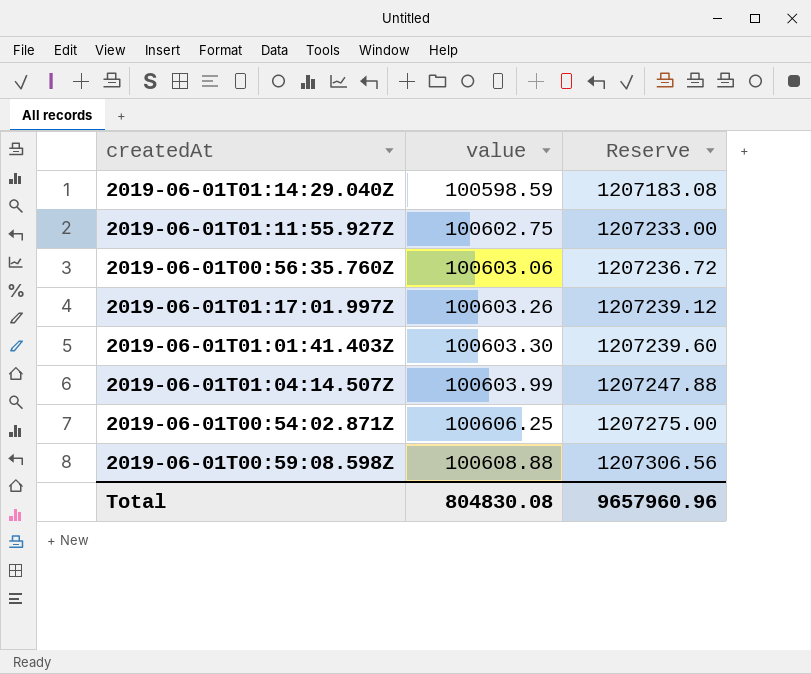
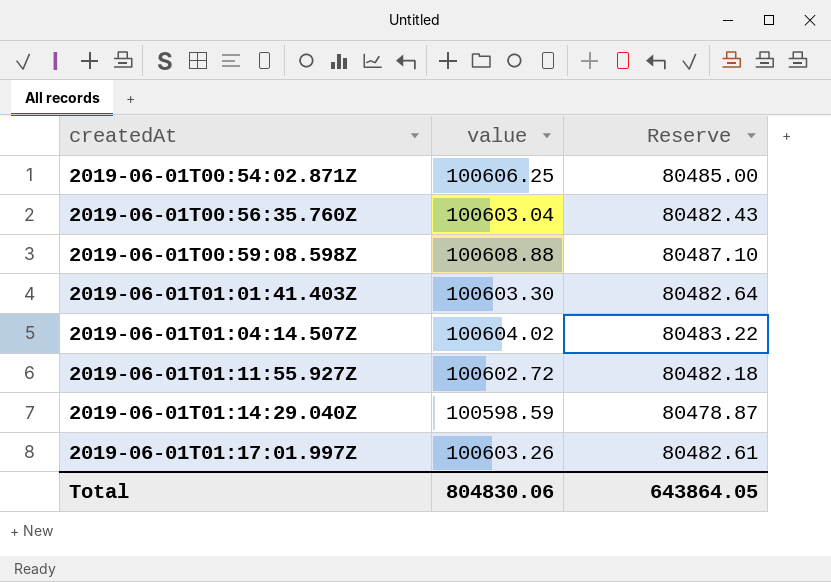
row order: value ascending -> createdAt ascending
column Reserve | formula: [value] * 12 -> [value] * 0.8
2019-06-01T00:56:35.760Z | value: 100603.06 -> 100603.04
2019-06-01T01:04:14.507Z | value: 100603.99 -> 100604.02
2019-06-01T01:11:55.927Z | value: 100602.75 -> 100602.72
Total | value: 804830.08 -> 804830.06
Total | Reserve: 9657960.96 -> 643864.05

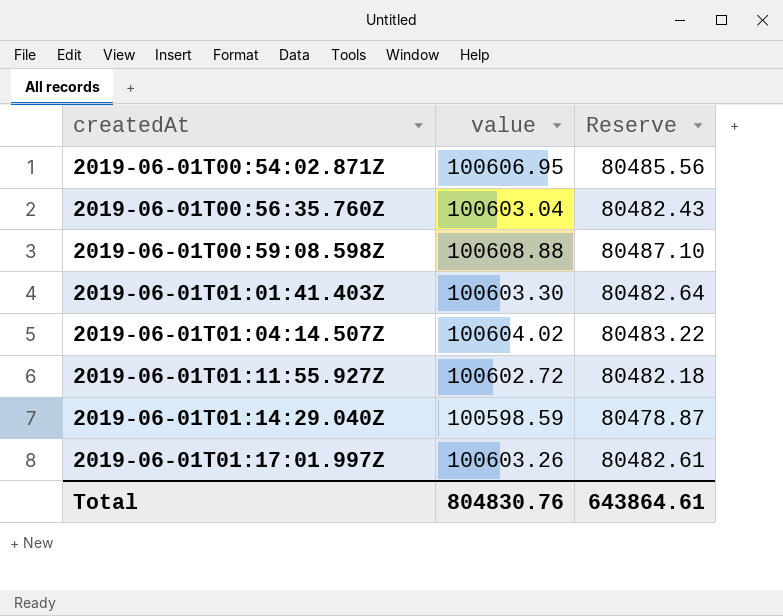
2019-06-01T00:54:02.871Z | value: 100606.25 -> 100606.95
2019-06-01T00:54:02.871Z | Reserve: 80485.00 -> 80485.56
Total | value: 804830.06 -> 804830.76
Total | Reserve: 643864.05 -> 643864.61

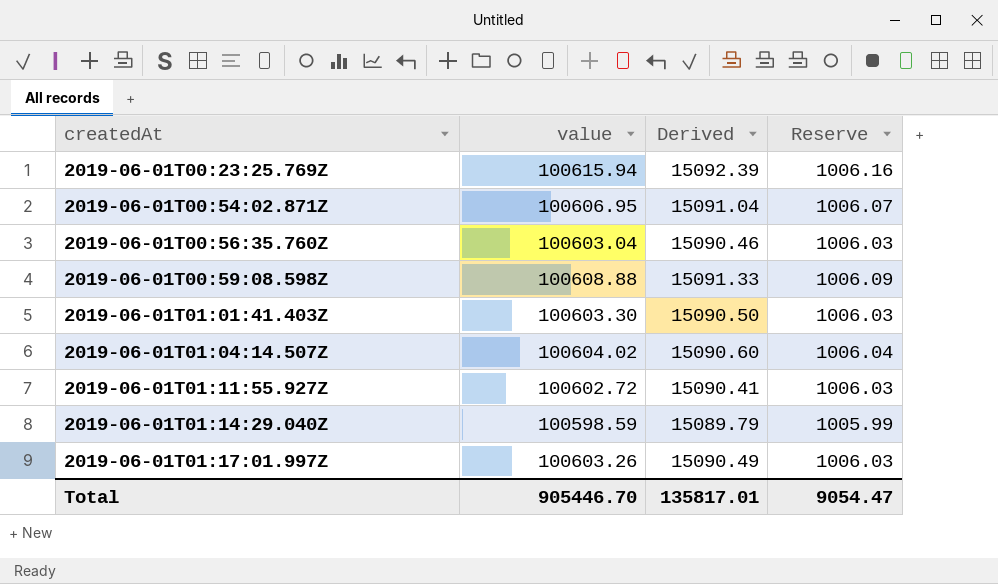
column Derived | formula: none -> [value] * 0.15
column Reserve | formula: [value] * 0.8 -> [value] * 0.01
row 2019-06-01T00:23:25.769Z: none -> 100615.94 | 15092.39 | 1006.16
Total | value: 804830.76 -> 905446.70
Total | Reserve: 643864.61 -> 9054.47

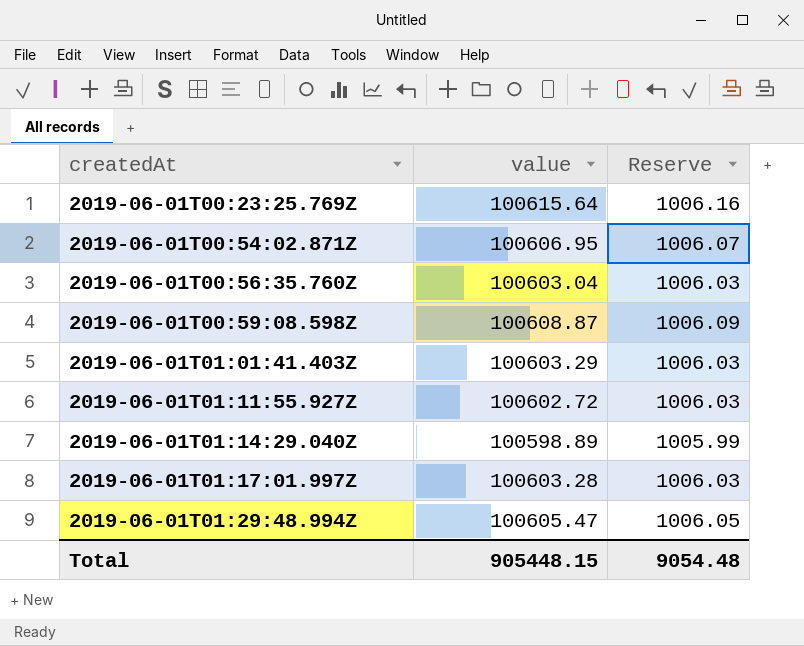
column Derived | formula: [value] * 0.15 -> none
row 2019-06-01T01:04:14.507Z: 100604.02 | 15090.60 | 1006.04 -> none
2019-06-01T00:23:25.769Z | value: 100615.94 -> 100615.64
2019-06-01T00:59:08.598Z | value: 100608.88 -> 100608.87
2019-06-01T01:01:41.403Z | value: 100603.30 -> 100603.29
2019-06-01T01:14:29.040Z | value: 100598.59 -> 100598.89
2019-06-01T01:17:01.997Z | value: 100603.26 -> 100603.28
row 2019-06-01T01:29:48.994Z: none -> 100605.47 | 1006.05
Total | value: 905446.70 -> 905448.15
Total | Reserve: 9054.47 -> 9054.48

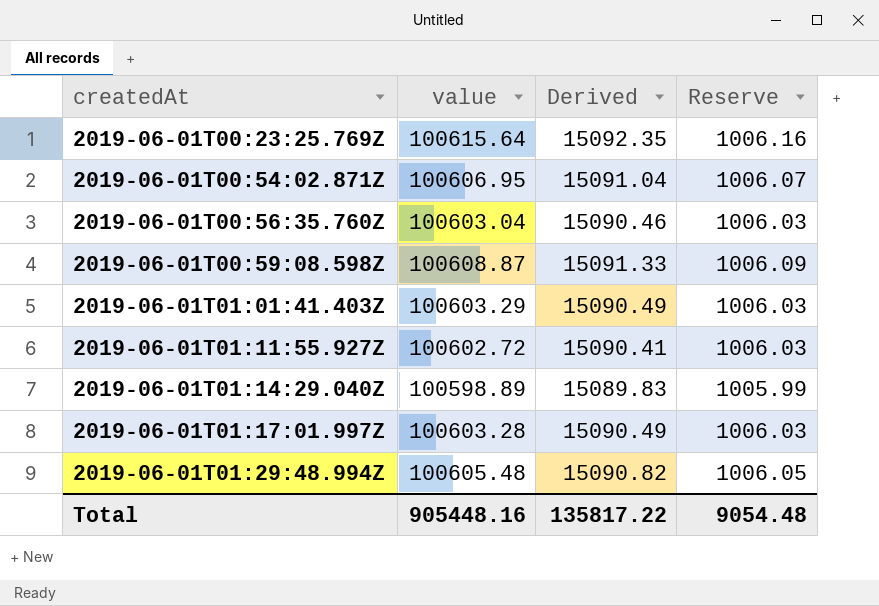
column Derived | formula: none -> [value] * 0.15
2019-06-01T01:29:48.994Z | value: 100605.47 -> 100605.48
Total | value: 905448.15 -> 905448.16

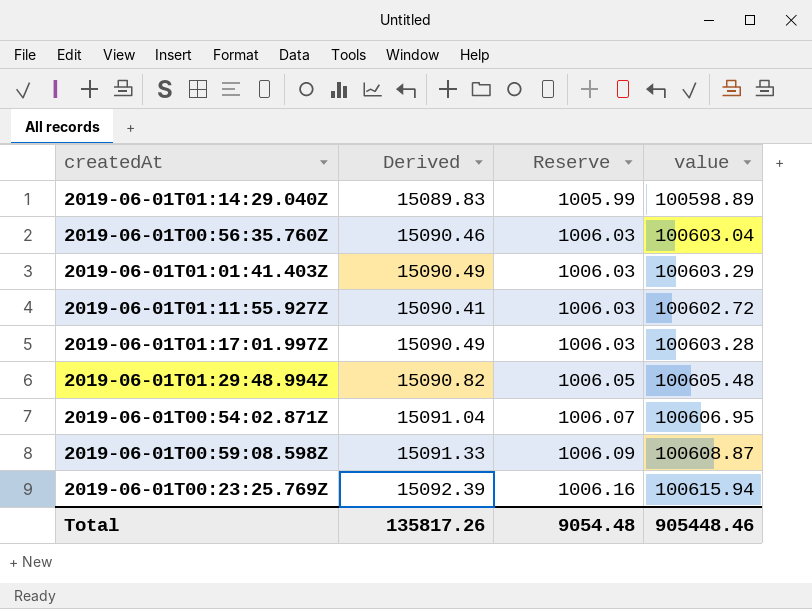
row order: createdAt ascending -> Reserve ascending
column value | position: 2 -> 4
2019-06-01T00:23:25.769Z | Derived: 15092.35 -> 15092.39
2019-06-01T00:23:25.769Z | value: 100615.64 -> 100615.94
Total | Derived: 135817.22 -> 135817.26
Total | value: 905448.16 -> 905448.46

